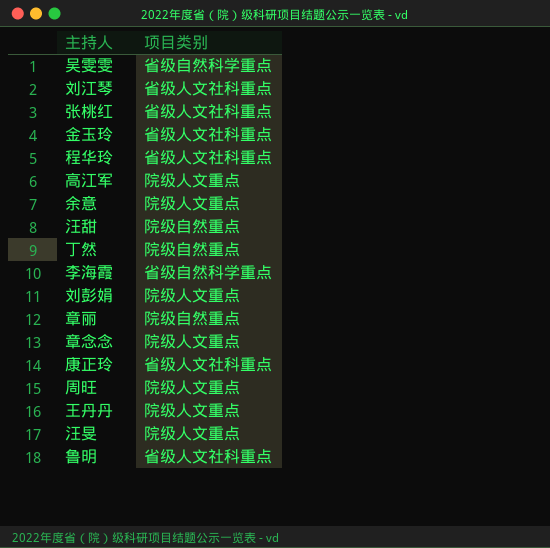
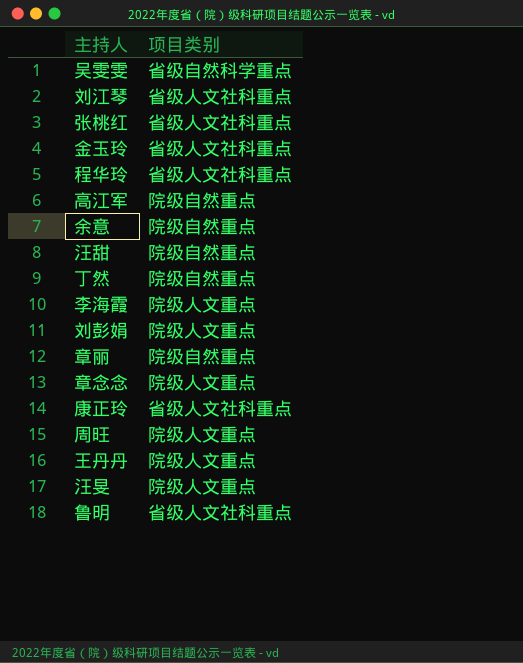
高江军 | 项目类别: 院级人文重点 -> 院级自然重点
余意 | 项目类别: 院级人文重点 -> 院级自然重点
李海霞 | 项目类别: 省级自然科学重点 -> 院级人文重点

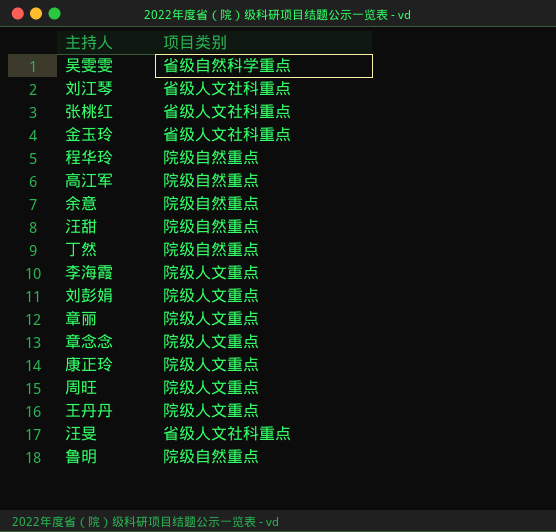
程华玲 | 项目类别: 省级人文社科重点 -> 院级自然重点
章丽 | 项目类别: 院级自然重点 -> 院级人文重点
康正玲 | 项目类别: 省级人文社科重点 -> 院级人文重点
汪旻 | 项目类别: 院级人文重点 -> 省级人文社科重点
鲁明 | 项目类别: 省级人文社科重点 -> 院级自然重点

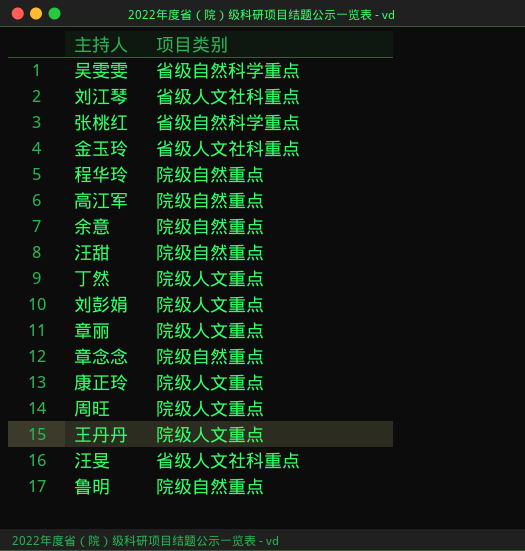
row 李海霞: 院级人文重点 -> none
张桃红 | 项目类别: 省级人文社科重点 -> 省级自然科学重点
丁然 | 项目类别: 院级自然重点 -> 院级人文重点
章念念 | 项目类别: 院级人文重点 -> 院级自然重点

